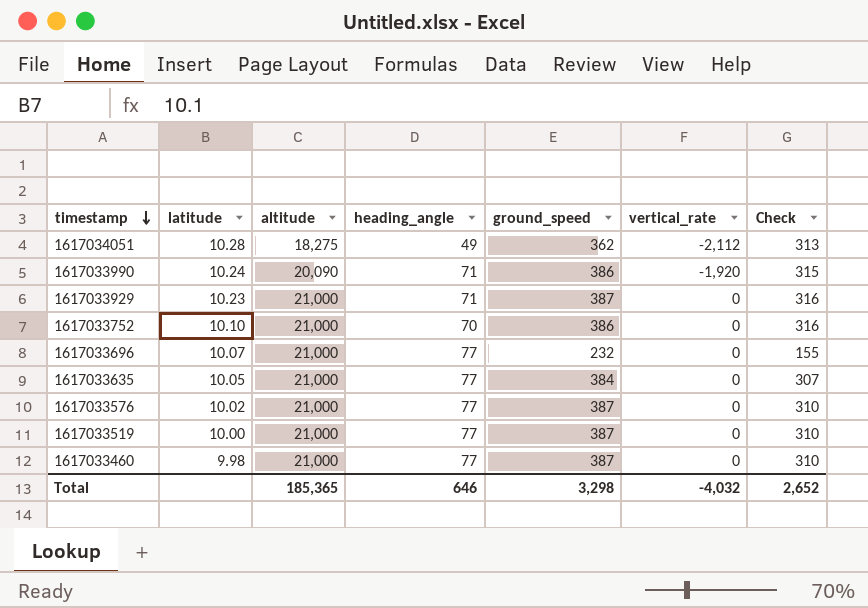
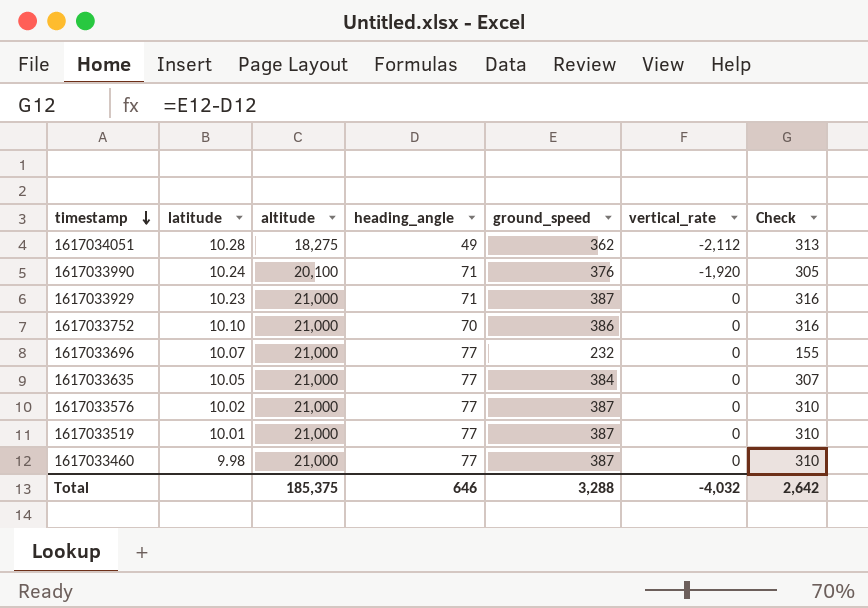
1617033990 | altitude: 20,090 -> 20,100
1617033990 | ground_speed: 386 -> 376
1617033990 | Check: 315 -> 305
1617033519 | latitude: 10.00 -> 10.01
Total | altitude: 185,365 -> 185,375
Total | ground_speed: 3,298 -> 3,288
Total | Check: 2,652 -> 2,642

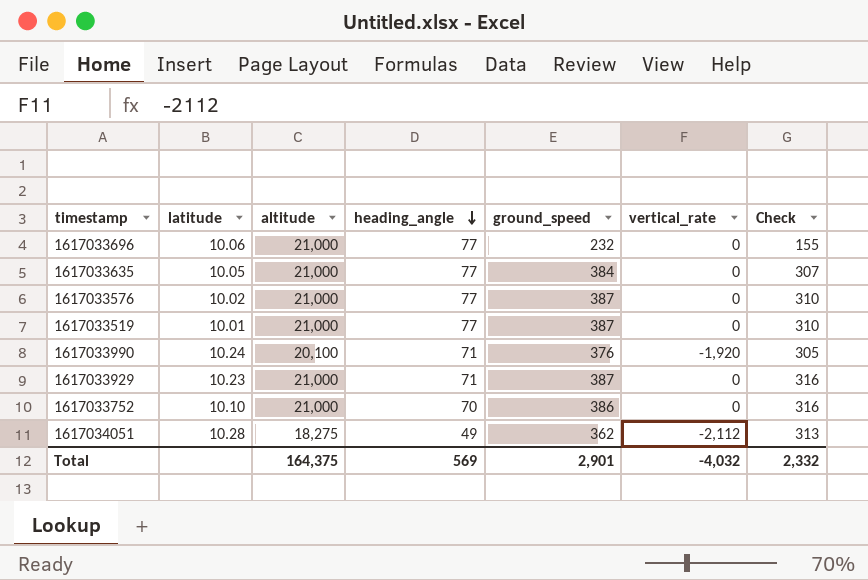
row order: timestamp descending -> heading_angle descending
row 1617033460: 9.98 | 21,000 | 77 | 387 | 0 | 310 -> none
1617033696 | latitude: 10.07 -> 10.06
Total | altitude: 185,375 -> 164,375
Total | heading_angle: 646 -> 569
Total | ground_speed: 3,288 -> 2,901
Total | Check: 2,642 -> 2,332

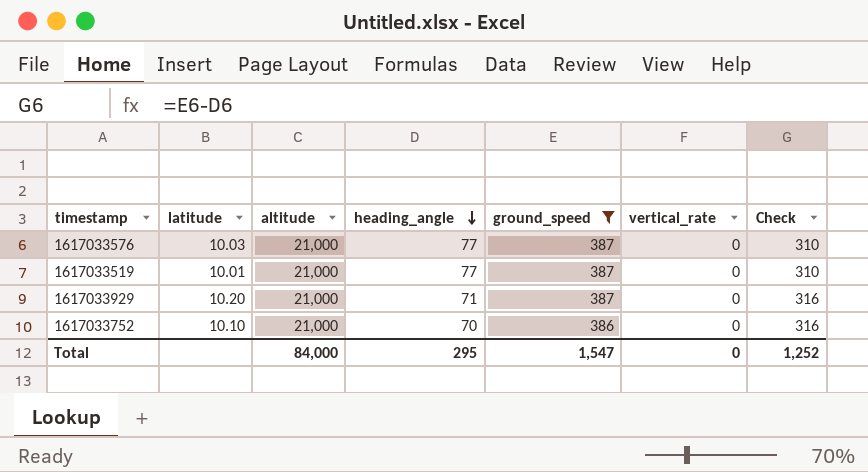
filter: none -> ground_speed >= 386
1617033576 | latitude: 10.02 -> 10.03
1617033929 | latitude: 10.23 -> 10.20
Total | altitude: 164,375 -> 84,000
Total | heading_angle: 569 -> 295
Total | ground_speed: 2,901 -> 1,547
Total | vertical_rate: -4,032 -> 0
Total | Check: 2,332 -> 1,252

